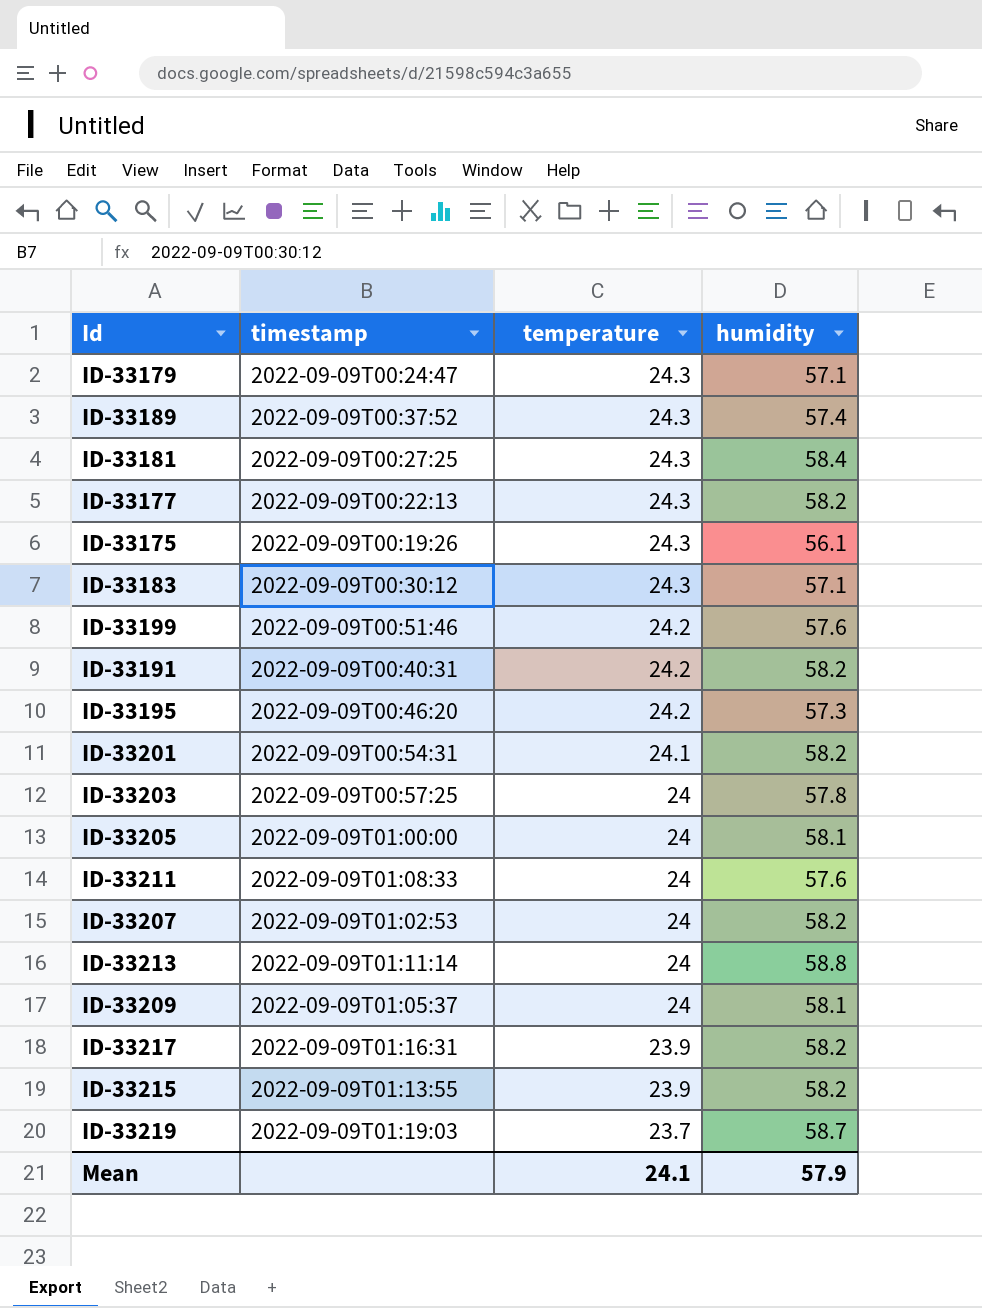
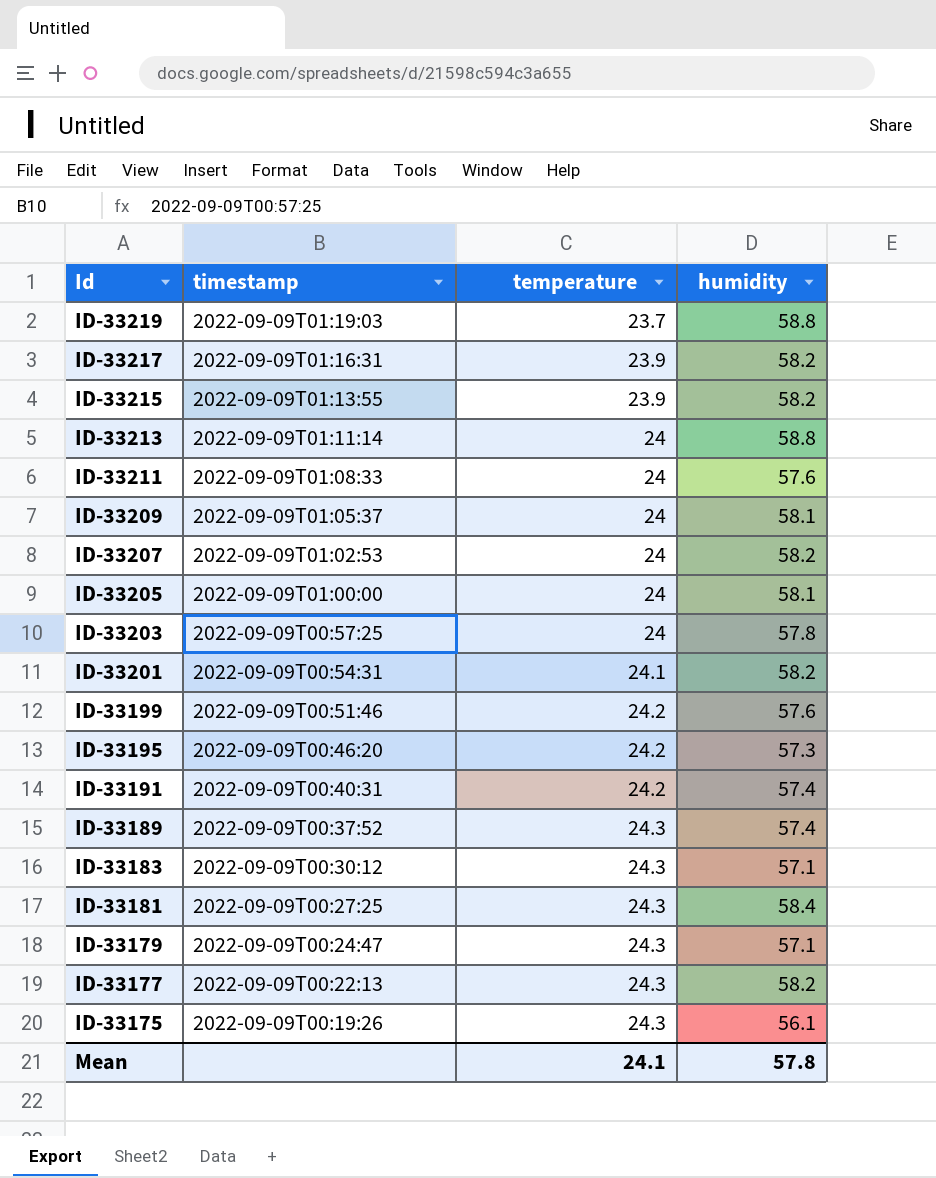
row order: temperature descending -> Id descending
ID-33219 | humidity: 58.7 -> 58.8
ID-33191 | humidity: 58.2 -> 57.4
Mean | humidity: 57.9 -> 57.8

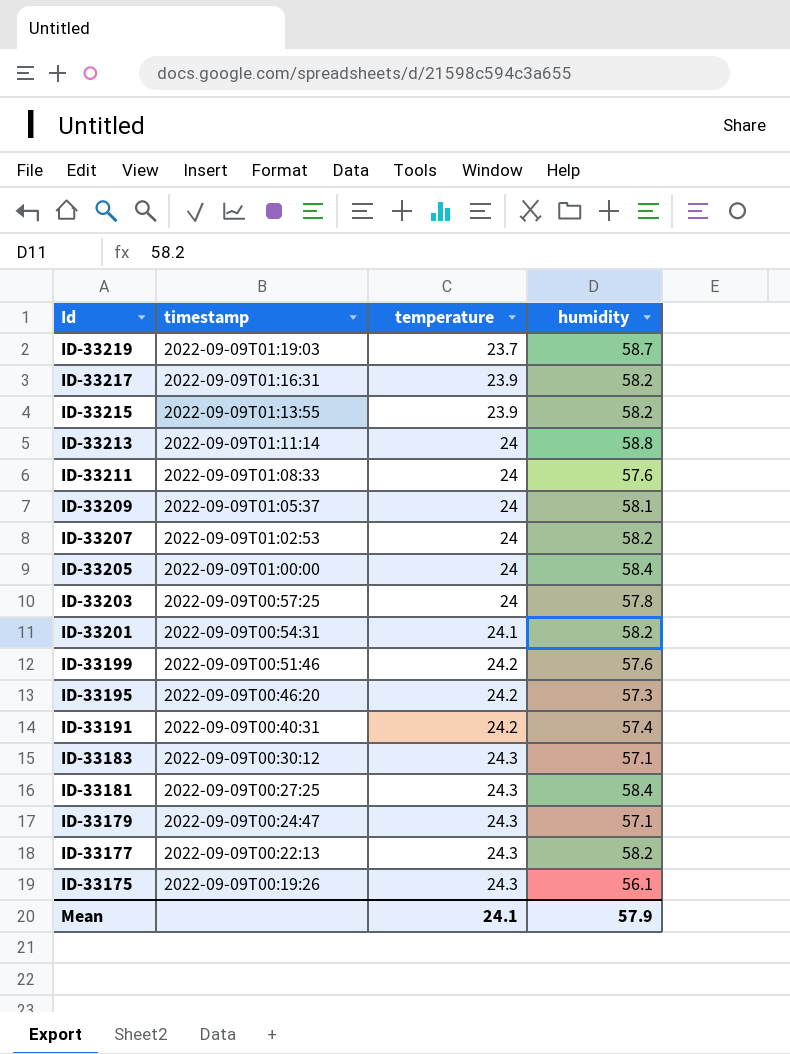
row ID-33189: 2022-09-09T00:37:52 | 24.3 | 57.4 -> none
ID-33219 | humidity: 58.8 -> 58.7
ID-33205 | humidity: 58.1 -> 58.4
Mean | humidity: 57.8 -> 57.9

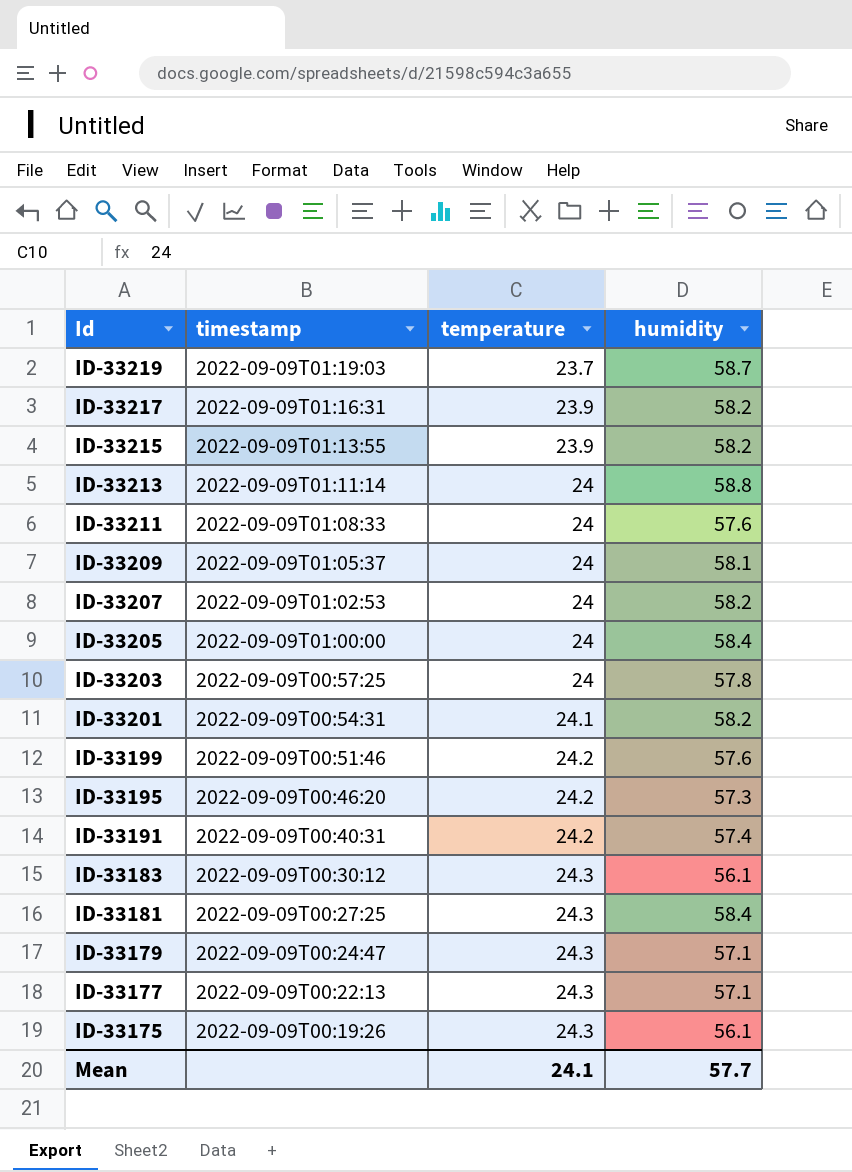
ID-33183 | humidity: 57.1 -> 56.1
ID-33177 | humidity: 58.2 -> 57.1
Mean | humidity: 57.9 -> 57.7

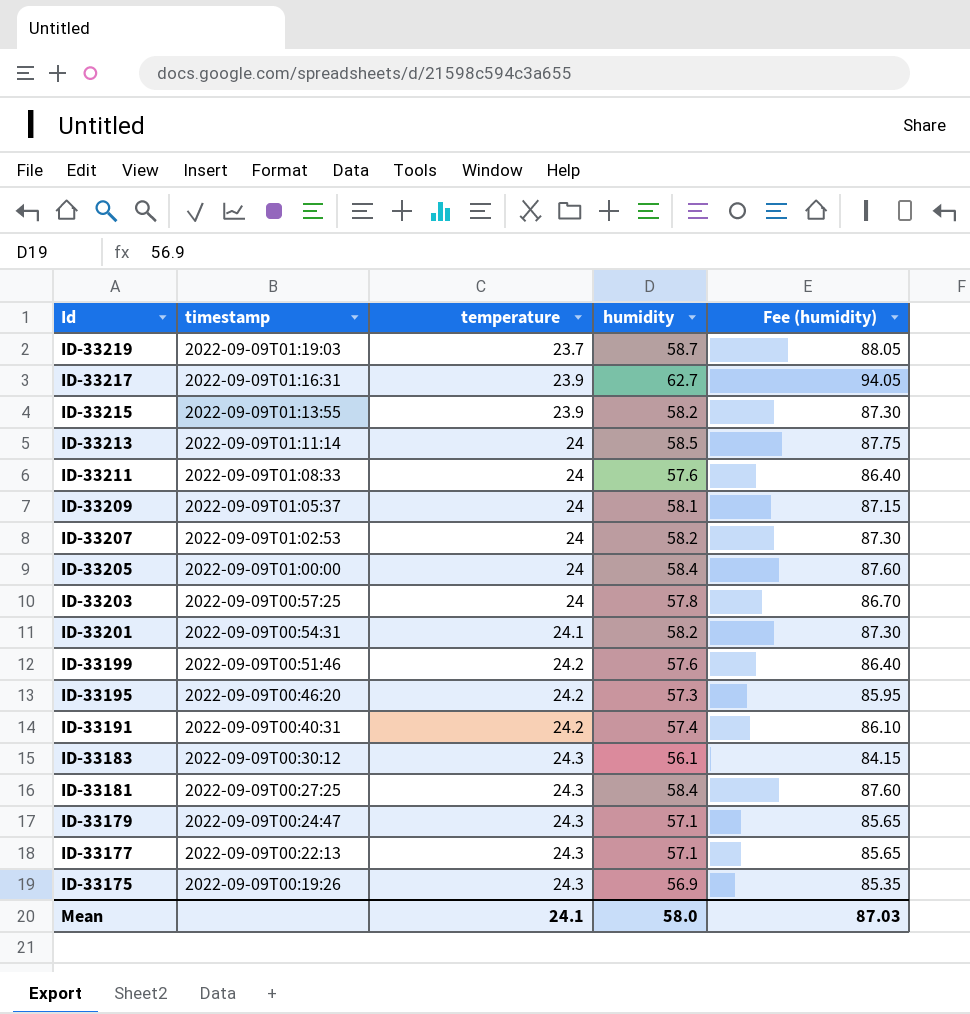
column Fee (humidity) | formula: none -> [humidity] * 1.5
ID-33217 | humidity: 58.2 -> 62.7
ID-33213 | humidity: 58.8 -> 58.5
ID-33175 | humidity: 56.1 -> 56.9
Mean | humidity: 57.7 -> 58.0

